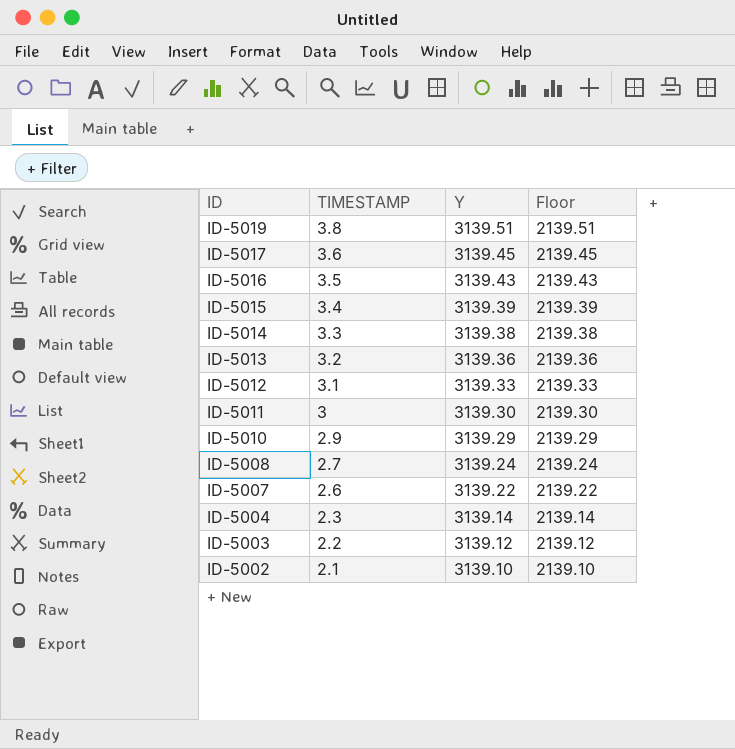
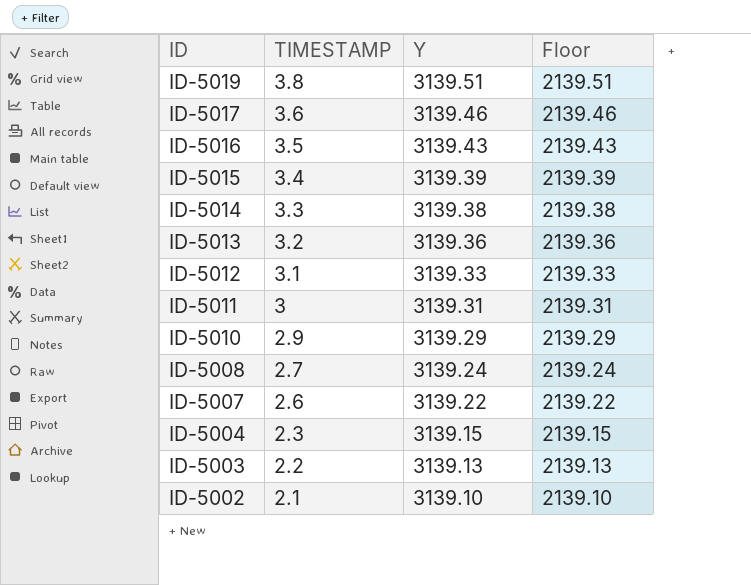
ID-5017 | Y: 3139.45 -> 3139.46
ID-5017 | Floor: 2139.45 -> 2139.46
ID-5011 | Y: 3139.30 -> 3139.31
ID-5011 | Floor: 2139.30 -> 2139.31
ID-5004 | Y: 3139.14 -> 3139.15
ID-5004 | Floor: 2139.14 -> 2139.15
ID-5003 | Y: 3139.12 -> 3139.13
ID-5003 | Floor: 2139.12 -> 2139.13

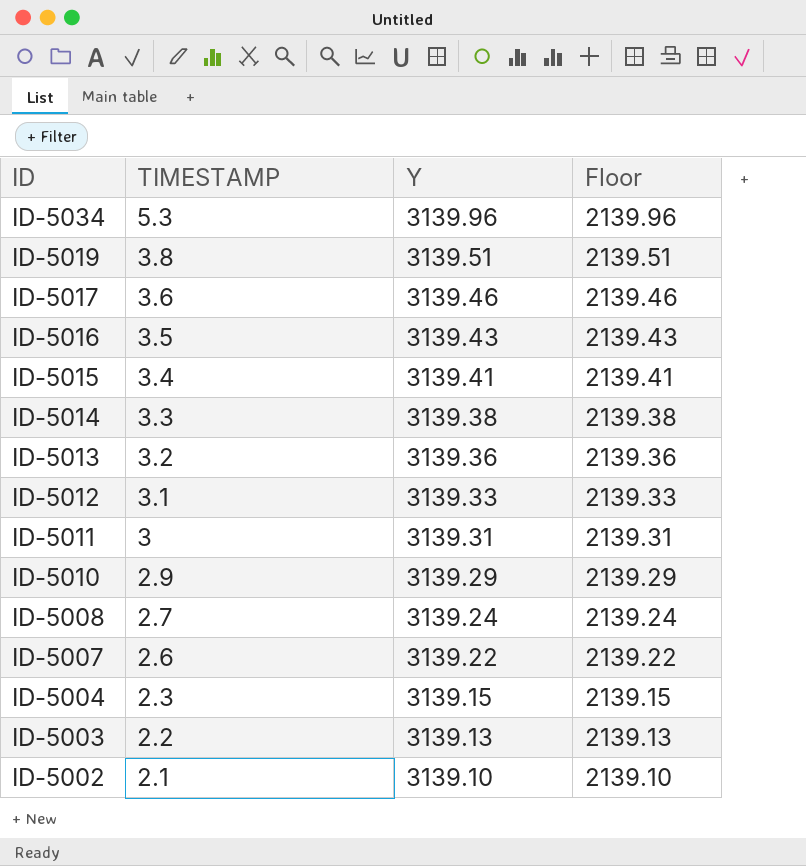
row ID-5034: none -> 5.3 | 3139.96 | 2139.96
ID-5015 | Y: 3139.39 -> 3139.41
ID-5015 | Floor: 2139.39 -> 2139.41

